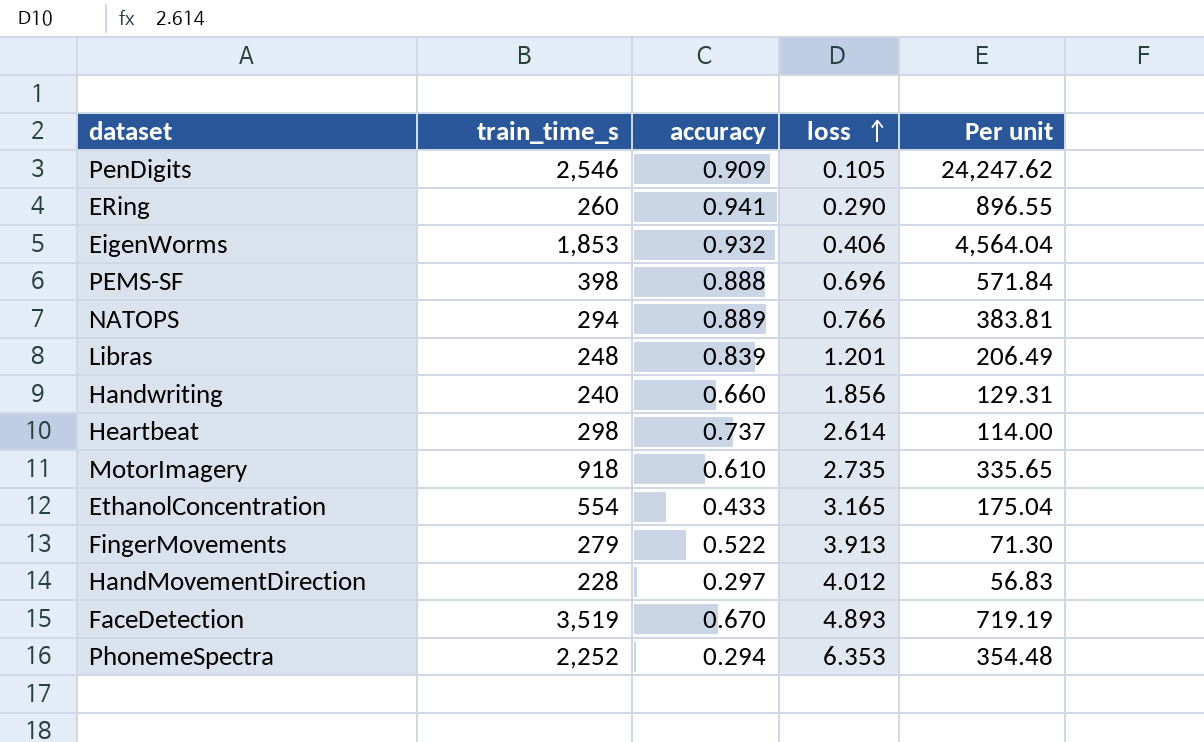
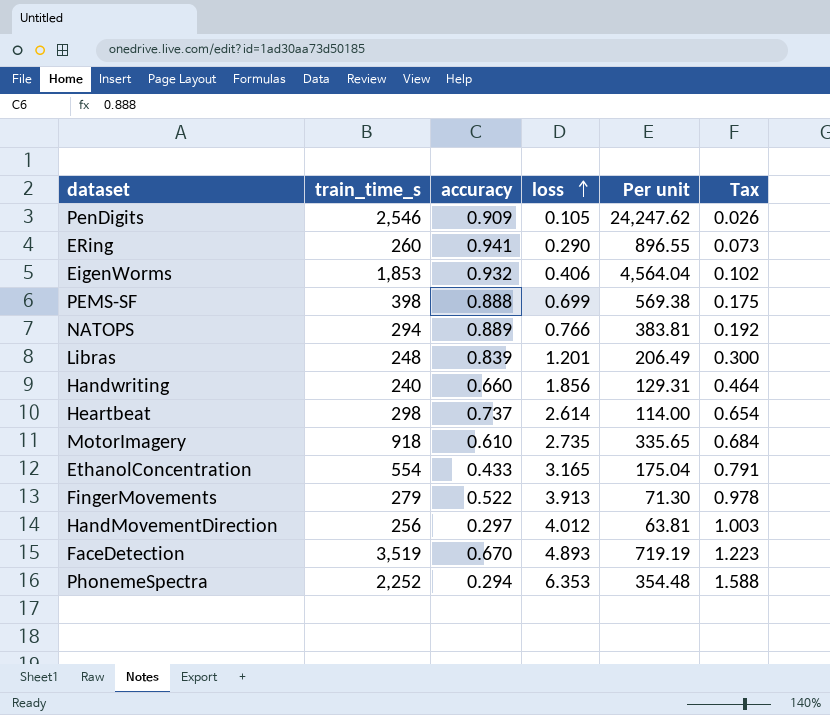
column Tax | formula: none -> [loss] * 0.25
PEMS-SF | loss: 0.696 -> 0.699
PEMS-SF | Per unit: 571.84 -> 569.38
HandMovementDirection | train_time_s: 228 -> 256
HandMovementDirection | Per unit: 56.83 -> 63.81

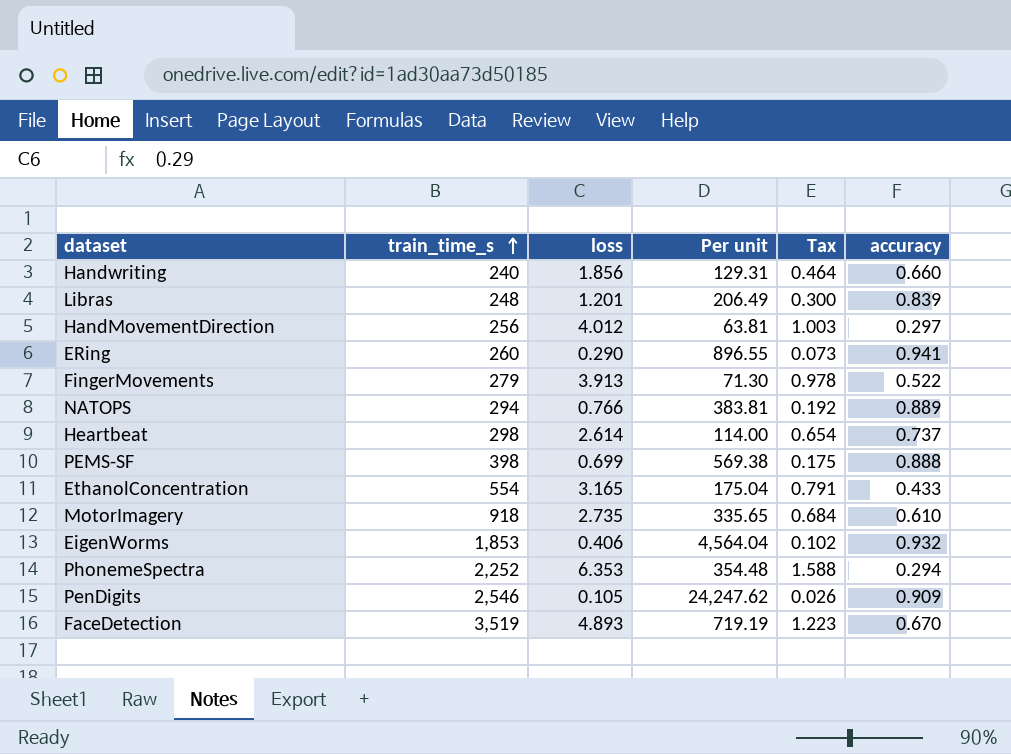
row order: loss ascending -> train_time_s ascending
column accuracy | position: 3 -> 6

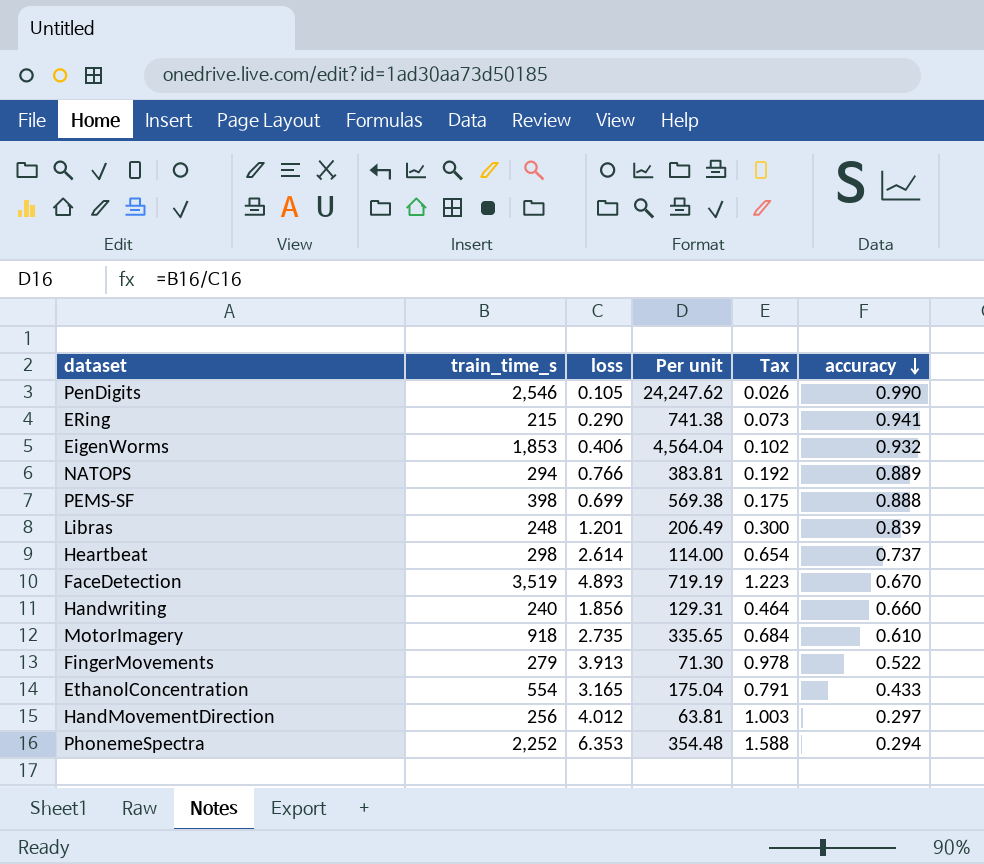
row order: train_time_s ascending -> accuracy descending
PenDigits | accuracy: 0.909 -> 0.990
ERing | train_time_s: 260 -> 215
ERing | Per unit: 896.55 -> 741.38

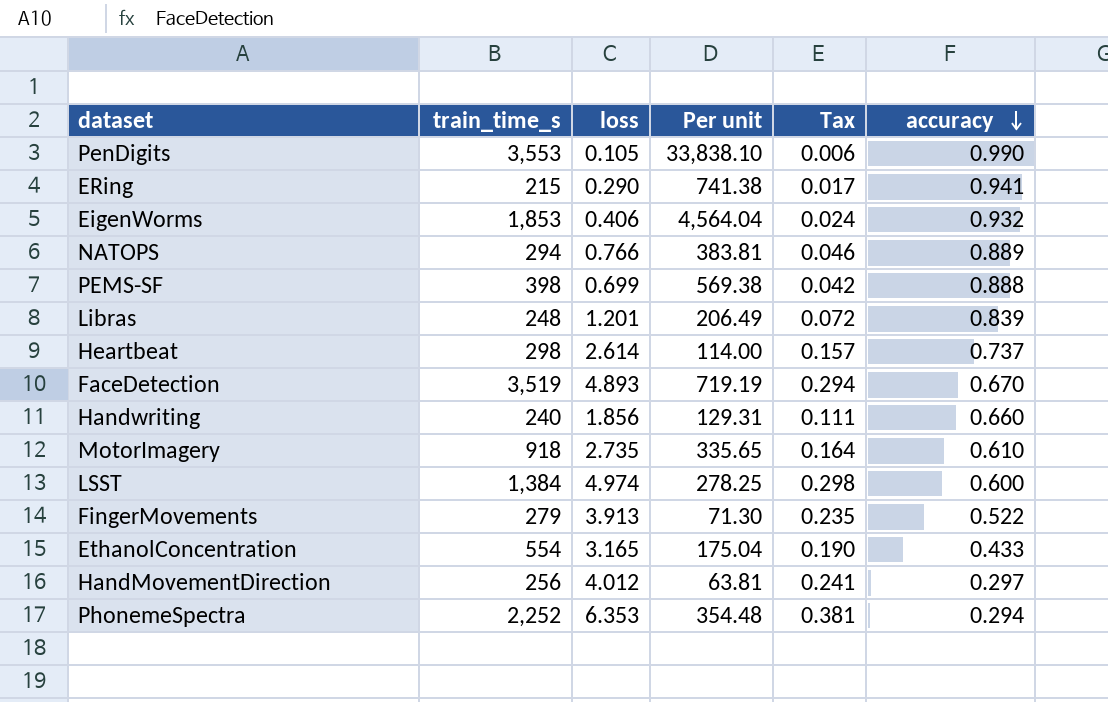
column Tax | formula: [loss] * 0.25 -> [loss] * 0.06
PenDigits | train_time_s: 2,546 -> 3,553
PenDigits | Per unit: 24,247.62 -> 33,838.10
row LSST: none -> 1,384 | 4.974 | 278.25 | 0.298 | 0.600

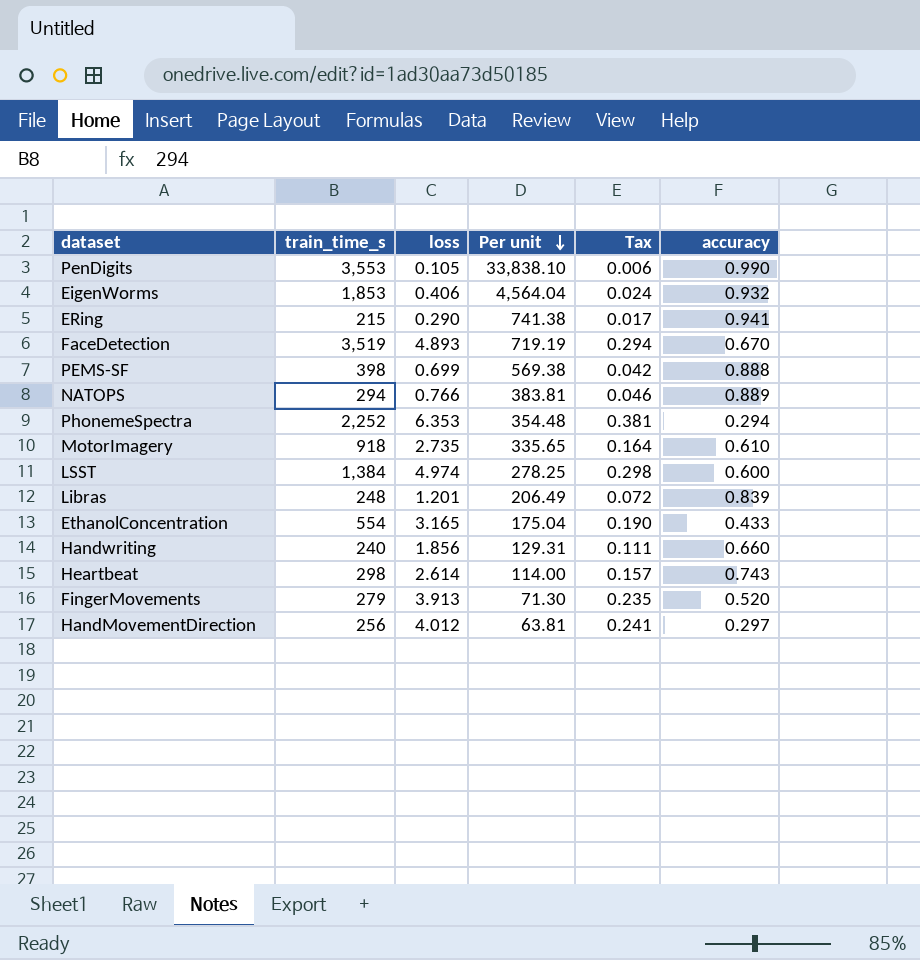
row order: accuracy descending -> Per unit descending
Heartbeat | accuracy: 0.737 -> 0.743
FingerMovements | accuracy: 0.522 -> 0.520

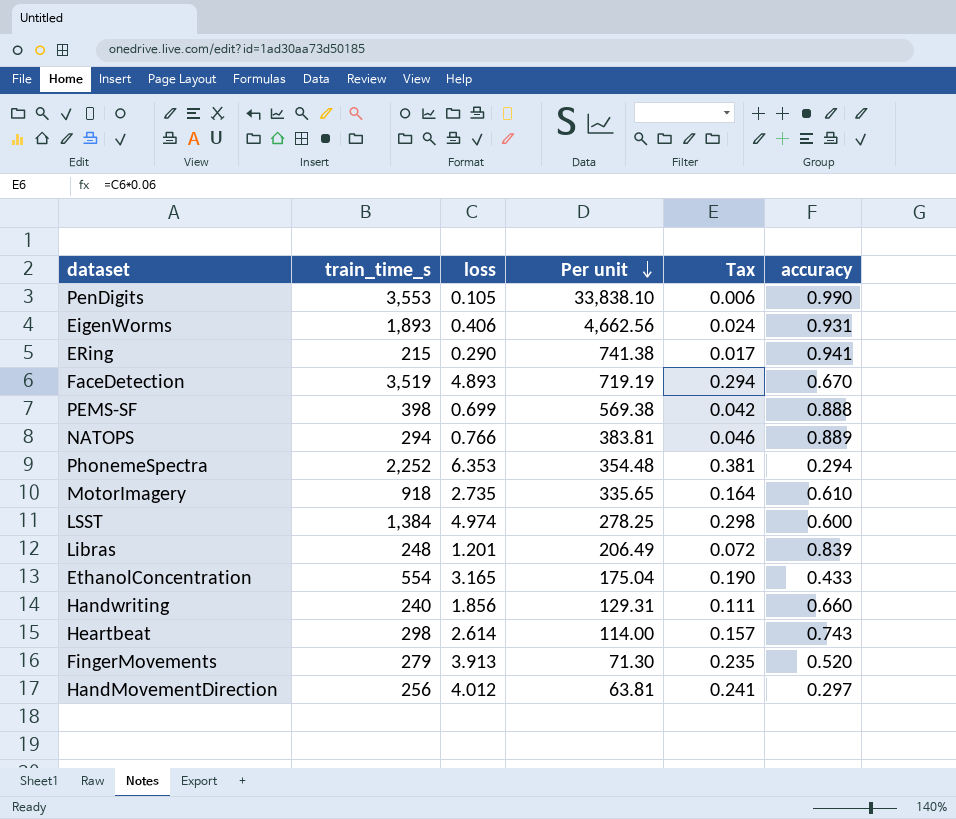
EigenWorms | train_time_s: 1,853 -> 1,893
EigenWorms | Per unit: 4,564.04 -> 4,662.56
EigenWorms | accuracy: 0.932 -> 0.931

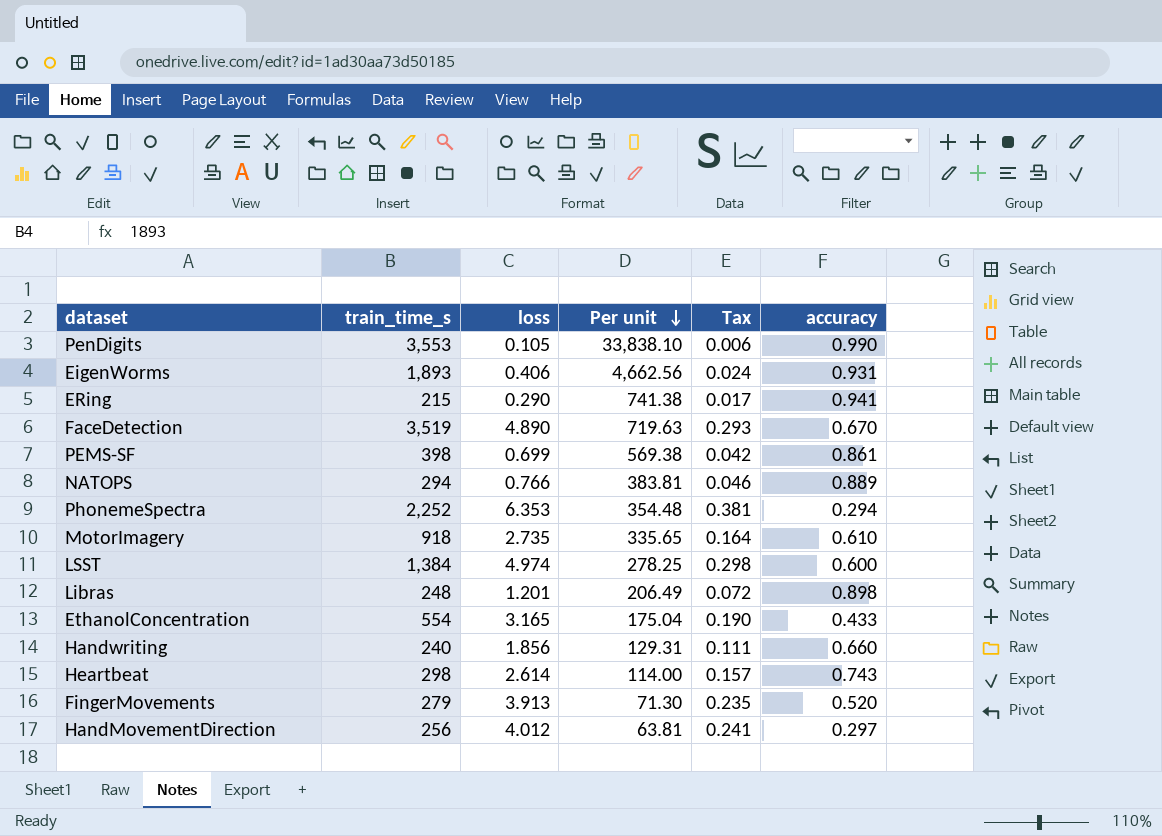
FaceDetection | loss: 4.893 -> 4.890
FaceDetection | Per unit: 719.19 -> 719.63
FaceDetection | Tax: 0.294 -> 0.293
PEMS-SF | accuracy: 0.888 -> 0.861
Libras | accuracy: 0.839 -> 0.898

